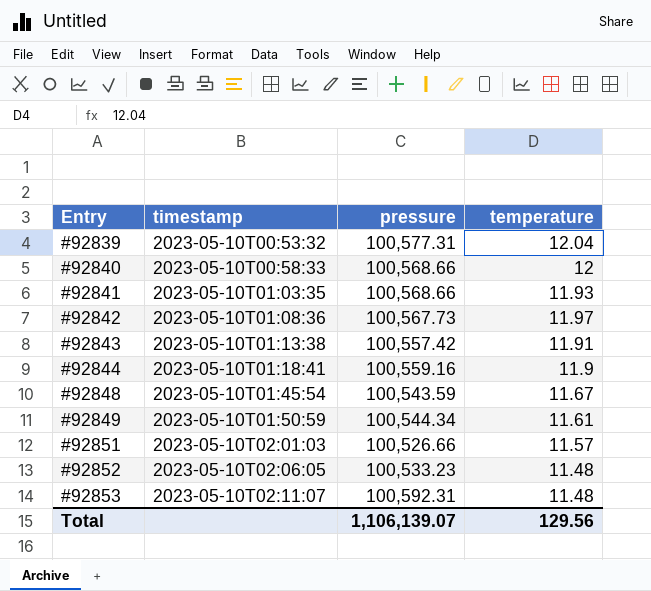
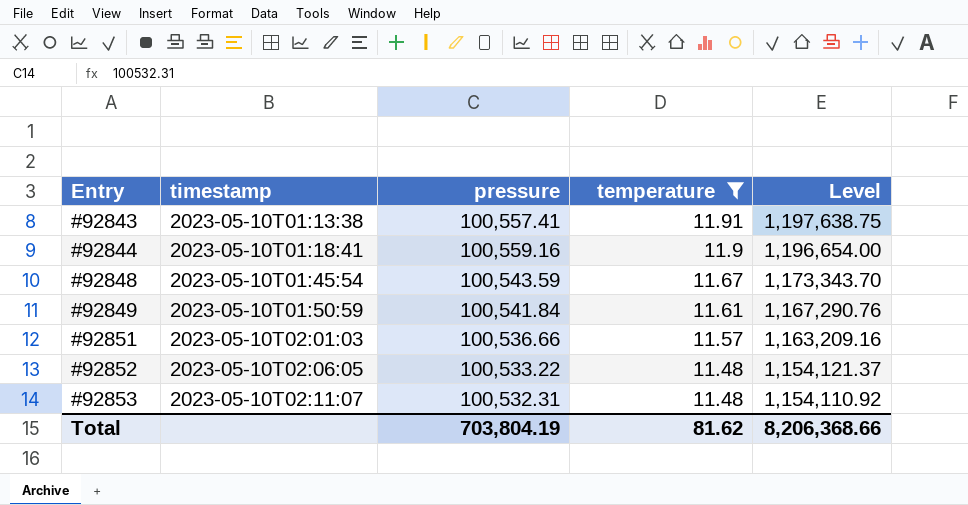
filter: none -> temperature <= 11.91
column Level | formula: none -> [pressure] * [temperature]
#92843 | pressure: 100,557.42 -> 100,557.41
#92849 | pressure: 100,544.34 -> 100,541.84
#92851 | pressure: 100,526.66 -> 100,536.66
#92852 | pressure: 100,533.23 -> 100,533.22
#92853 | pressure: 100,592.31 -> 100,532.31
Total | pressure: 1,106,139.07 -> 703,804.19
Total | temperature: 129.56 -> 81.62

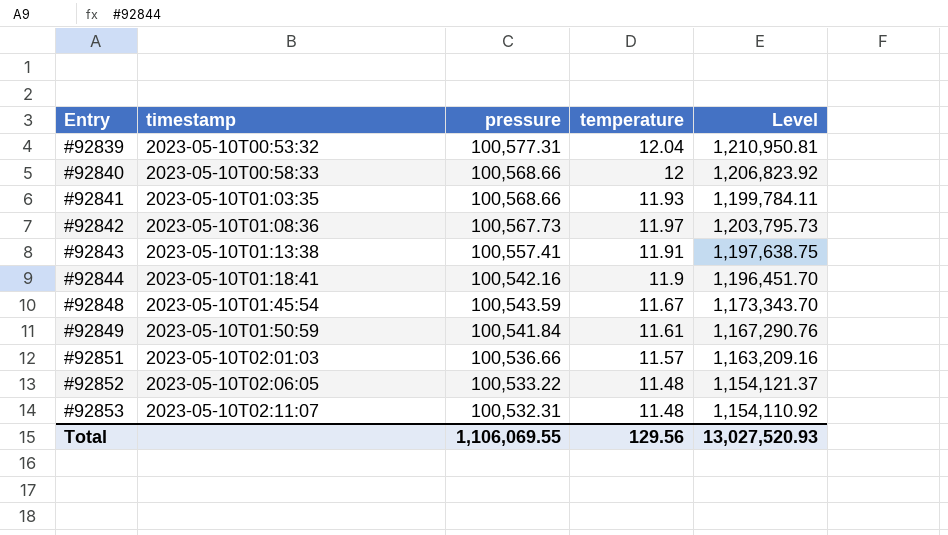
filter: temperature <= 11.91 -> none
#92844 | pressure: 100,559.16 -> 100,542.16
#92844 | Level: 1,196,654.00 -> 1,196,451.70
Total | pressure: 703,804.19 -> 1,106,069.55
Total | temperature: 81.62 -> 129.56
Total | Level: 8,206,368.66 -> 13,027,520.93

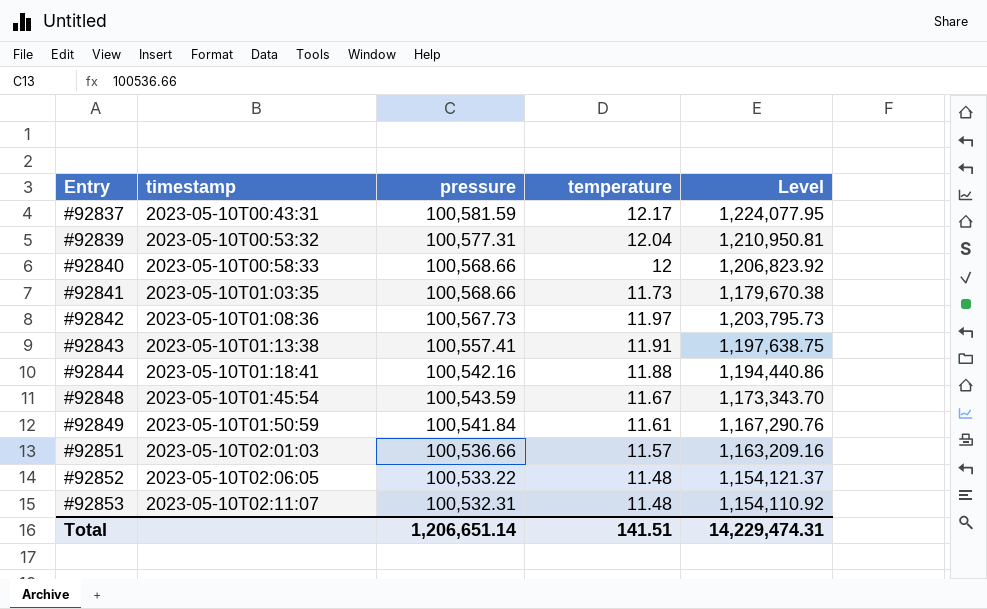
row #92837: none -> 2023-05-10T00:43:31 | 100,581.59 | 12.17 | 1,224,077.95
#92841 | temperature: 11.93 -> 11.73
#92841 | Level: 1,199,784.11 -> 1,179,670.38
#92844 | temperature: 11.9 -> 11.88
#92844 | Level: 1,196,451.70 -> 1,194,440.86
Total | pressure: 1,106,069.55 -> 1,206,651.14
Total | temperature: 129.56 -> 141.51
Total | Level: 13,027,520.93 -> 14,229,474.31

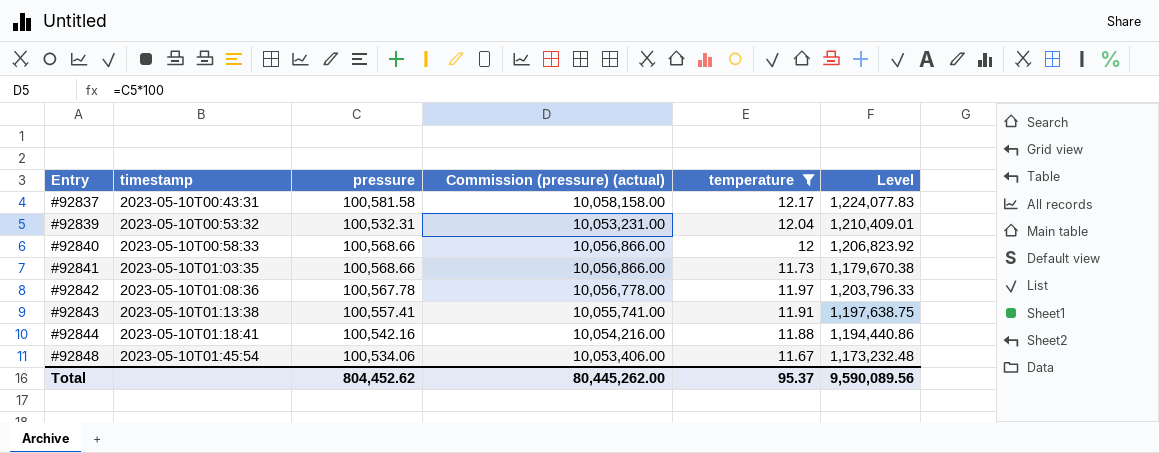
filter: none -> temperature >= 11.67
column Commission (pressure) (actual) | formula: none -> [pressure] * 100
#92837 | pressure: 100,581.59 -> 100,581.58
#92837 | Level: 1,224,077.95 -> 1,224,077.83
#92839 | pressure: 100,577.31 -> 100,532.31
#92839 | Level: 1,210,950.81 -> 1,210,409.01
#92842 | pressure: 100,567.73 -> 100,567.78
#92842 | Level: 1,203,795.73 -> 1,203,796.33
#92848 | pressure: 100,543.59 -> 100,534.06
#92848 | Level: 1,173,343.70 -> 1,173,232.48
Total | pressure: 1,206,651.14 -> 804,452.62
Total | temperature: 141.51 -> 95.37
Total | Level: 14,229,474.31 -> 9,590,089.56

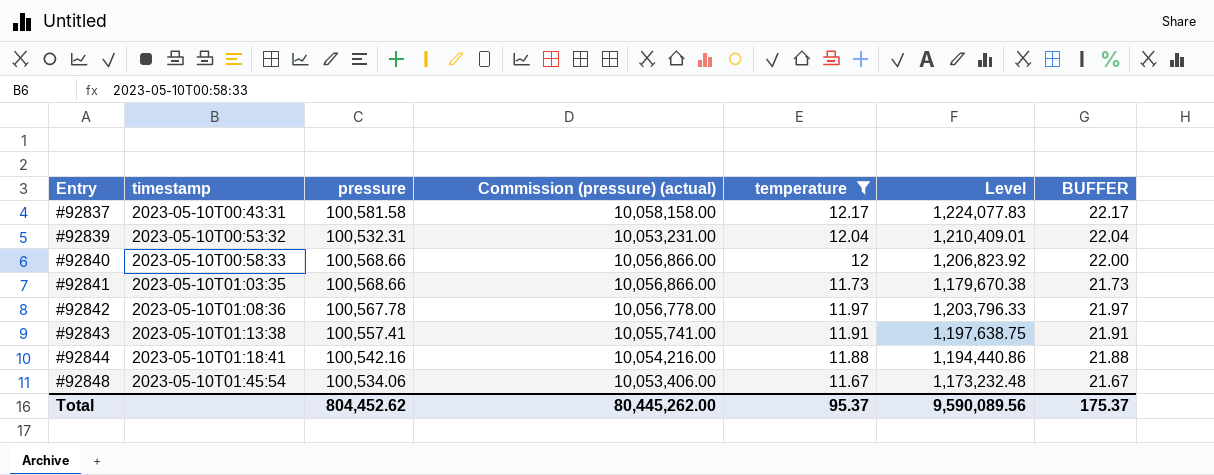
column BUFFER | formula: none -> [temperature] + 10

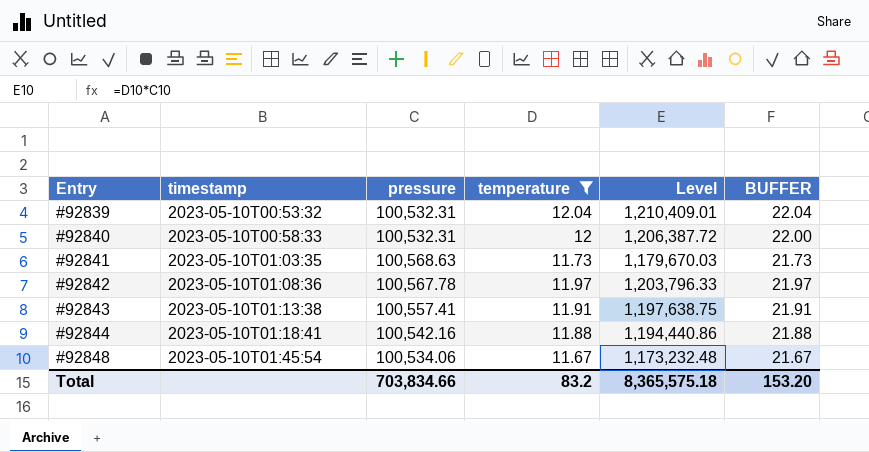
column Commission (pressure) (actual) | formula: [pressure] * 100 -> none
row #92837: 2023-05-10T00:43:31 | 100,581.58 | 10,058,158.00 | 12.17 | 1,224,077.83 | 22.17 -> none
#92840 | pressure: 100,568.66 -> 100,532.31
#92840 | Level: 1,206,823.92 -> 1,206,387.72
#92841 | pressure: 100,568.66 -> 100,568.63
#92841 | Level: 1,179,670.38 -> 1,179,670.03
Total | pressure: 804,452.62 -> 703,834.66
Total | temperature: 95.37 -> 83.2
Total | Level: 9,590,089.56 -> 8,365,575.18
Total | BUFFER: 175.37 -> 153.20

